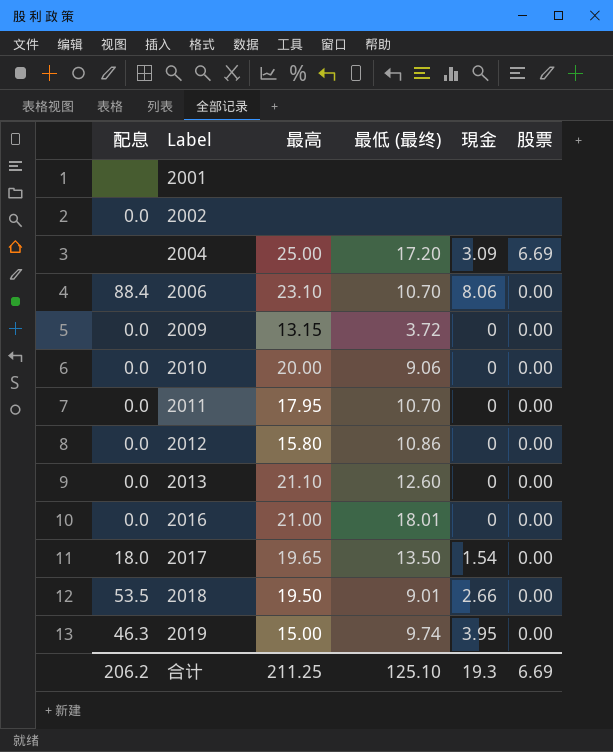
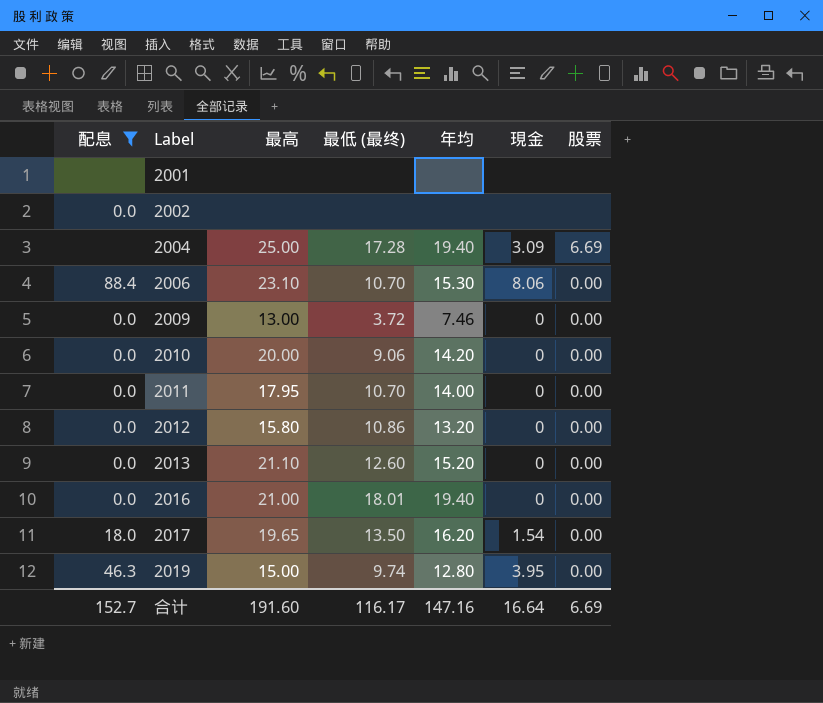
filter: none -> 配息 != 53.5
column 年均 | position: none -> 5
2004 | 最低 (最终): 17.20 -> 17.28
2009 | 最高: 13.15 -> 13.00
合计 | 配息: 206.2 -> 152.7
合计 | 最高: 211.25 -> 191.60
合计 | 最低 (最终): 125.10 -> 116.17
合计 | 現金: 19.3 -> 16.64

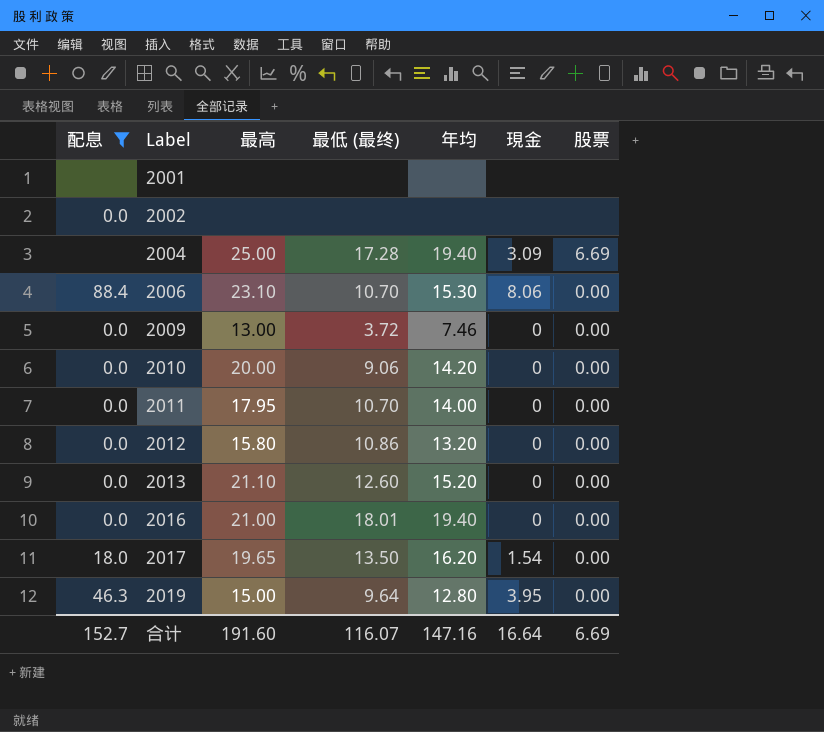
2019 | 最低 (最终): 9.74 -> 9.64
合计 | 最低 (最终): 116.17 -> 116.07

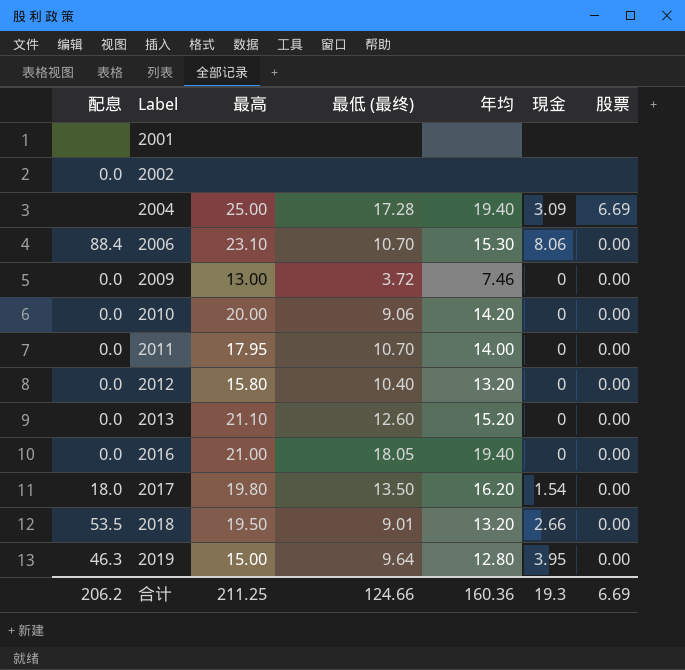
filter: 配息 != 53.5 -> none
2012 | 最低 (最终): 10.86 -> 10.40
2016 | 最低 (最终): 18.01 -> 18.05
2017 | 最高: 19.65 -> 19.80
合计 | 配息: 152.7 -> 206.2
合计 | 最高: 191.60 -> 211.25
合计 | 最低 (最终): 116.07 -> 124.66
合计 | 年均: 147.16 -> 160.36
合计 | 現金: 16.64 -> 19.3

